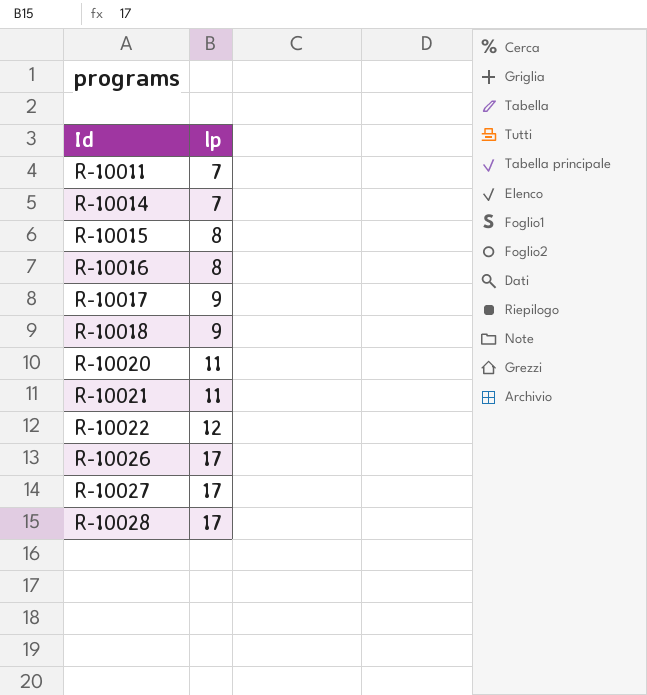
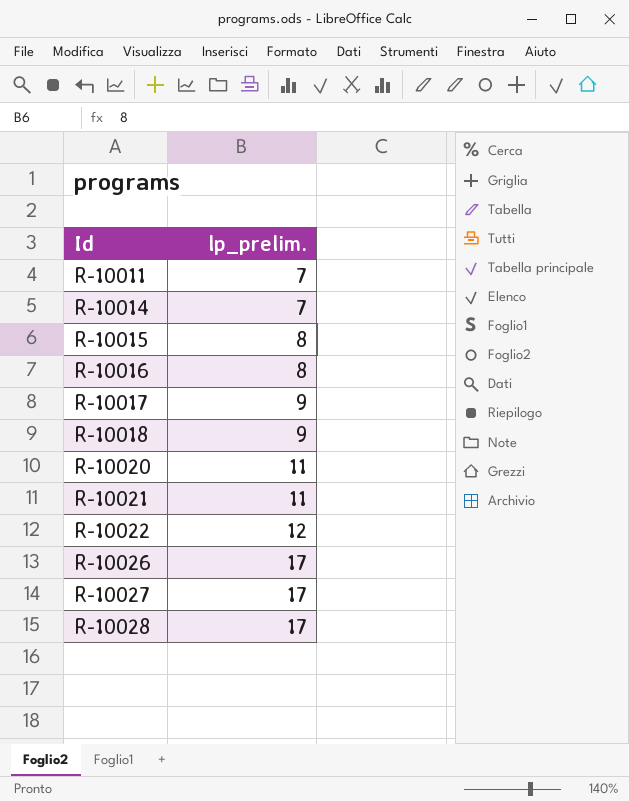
column name: lp -> lp_prelim.

